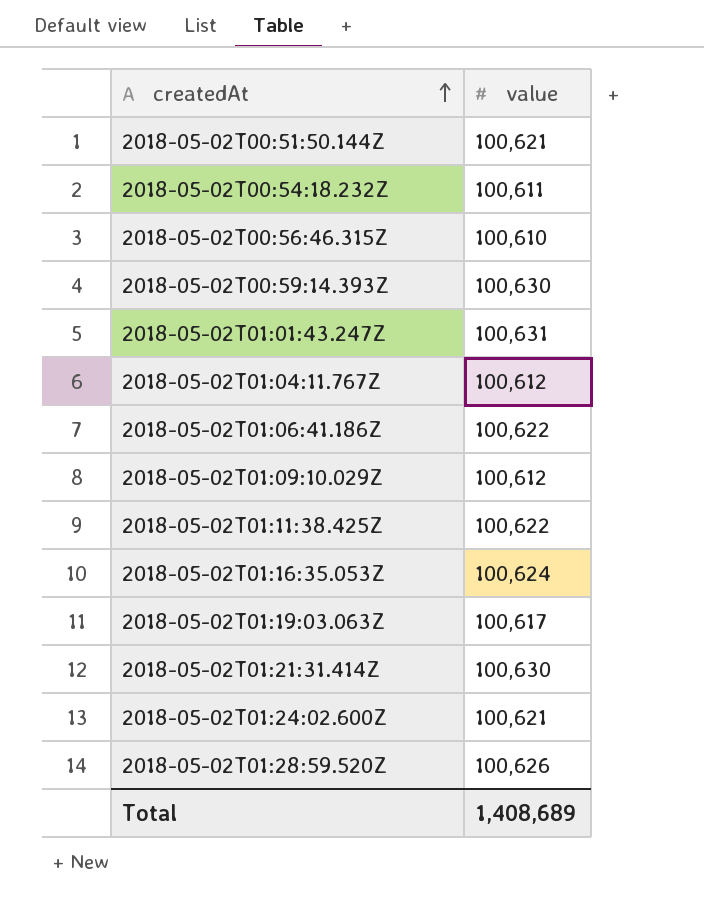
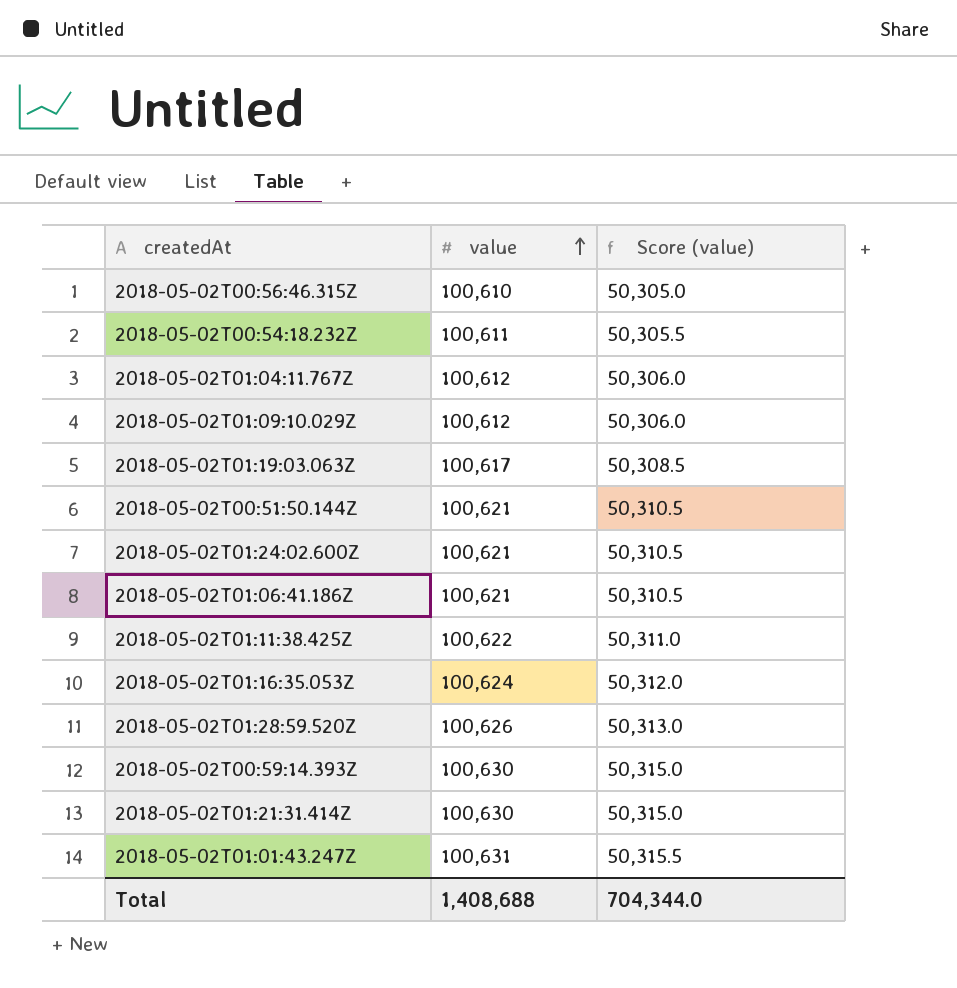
row order: createdAt ascending -> value ascending
column Score (value) | formula: none -> [value] * 0.5
2018-05-02T01:06:41.186Z | value: 100,622 -> 100,621
Total | value: 1,408,689 -> 1,408,688

